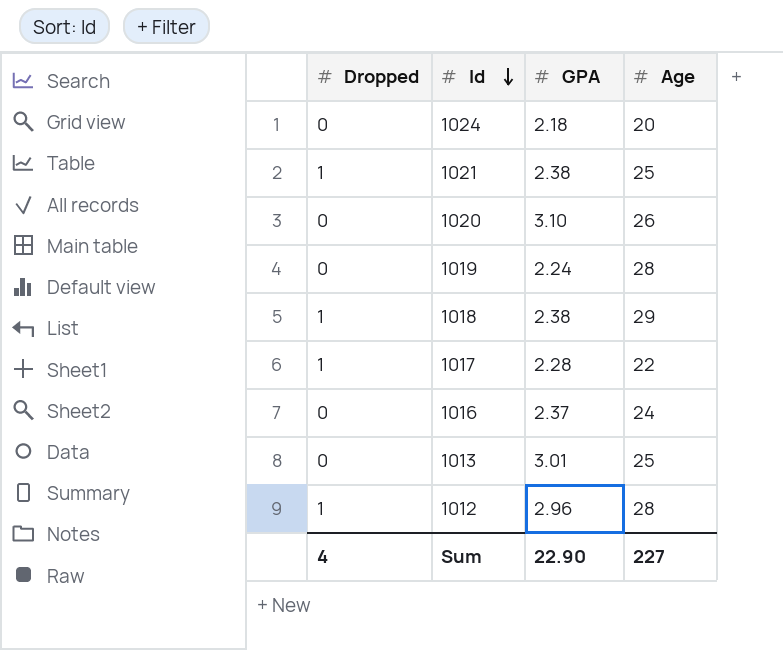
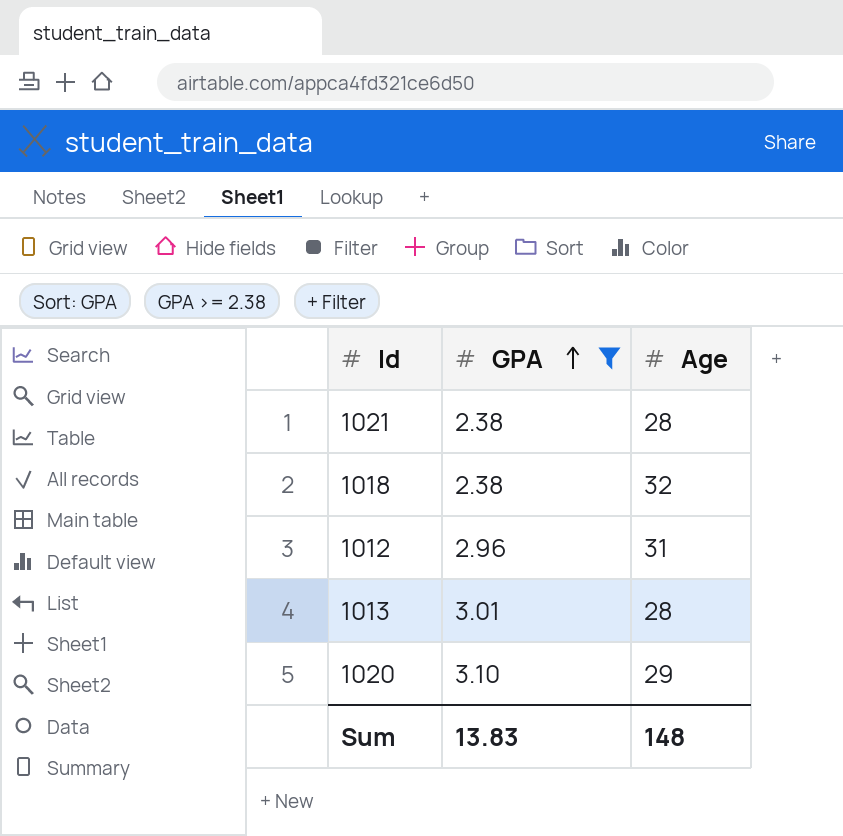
filter: none -> GPA >= 2.38
row order: Id descending -> GPA ascending
column Dropped | position: 1 -> none
1021 | Age: 25 -> 28
1018 | Age: 29 -> 32
1012 | Age: 28 -> 31
1013 | Age: 25 -> 28
1020 | Age: 26 -> 29
Sum | GPA: 22.90 -> 13.83
Sum | Age: 227 -> 148

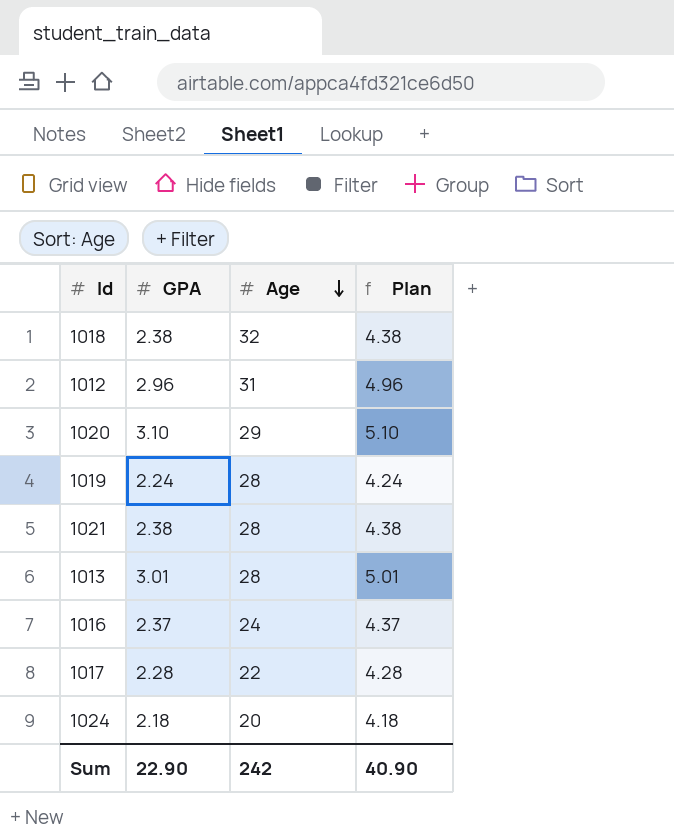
filter: GPA >= 2.38 -> none
row order: GPA ascending -> Age descending
column Plan | formula: none -> [GPA] + 2
Sum | GPA: 13.83 -> 22.90
Sum | Age: 148 -> 242

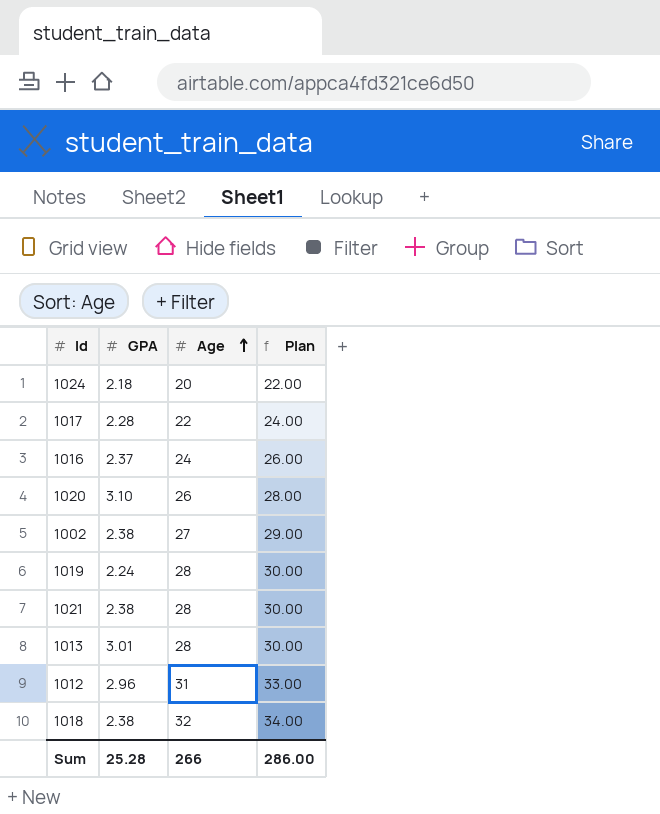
row order: Age descending -> Age ascending
column Plan | formula: [GPA] + 2 -> [Age] + 2
1020 | Age: 29 -> 26
row 1002: none -> 2.38 | 27 | 29.00
Sum | GPA: 22.90 -> 25.28
Sum | Age: 242 -> 266
Sum | Plan: 40.90 -> 286.00

